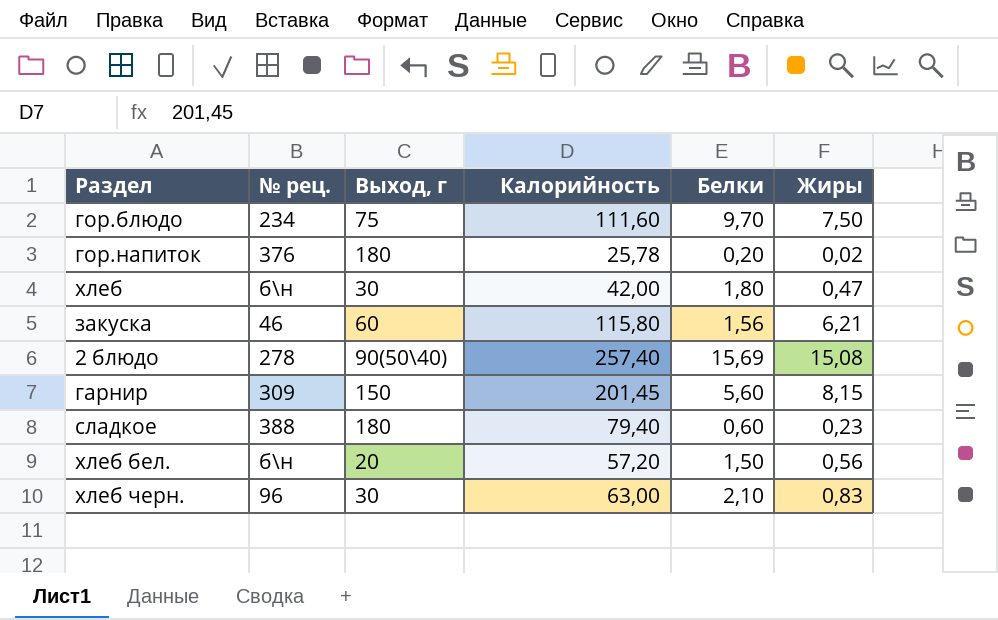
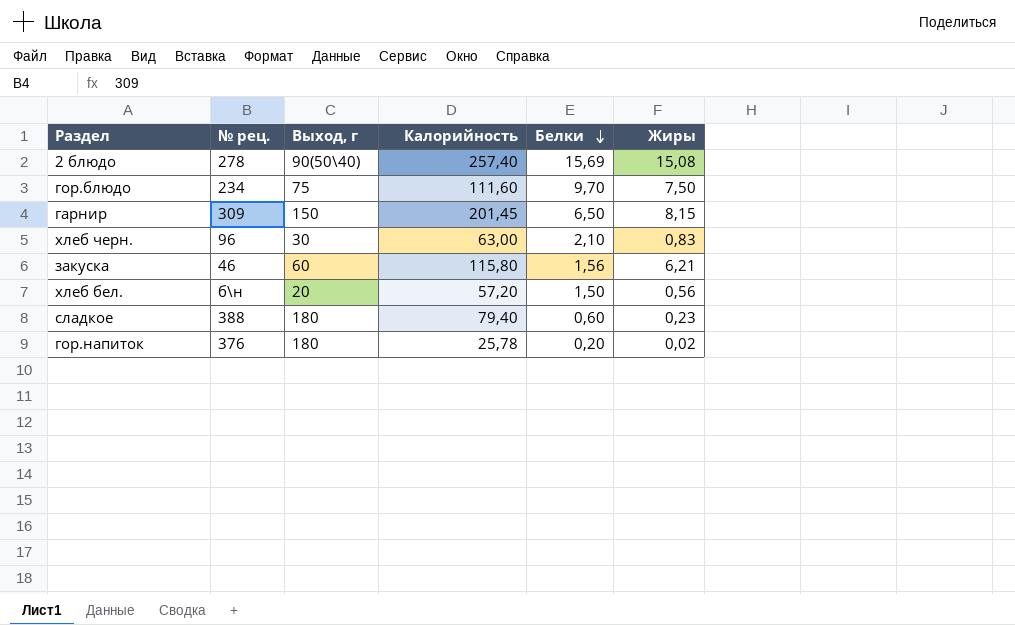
row order: none -> Белки descending
row хлеб: б\н | 30 | 42,00 | 1,80 | 0,47 -> none
гарнир | Белки: 5,60 -> 6,50

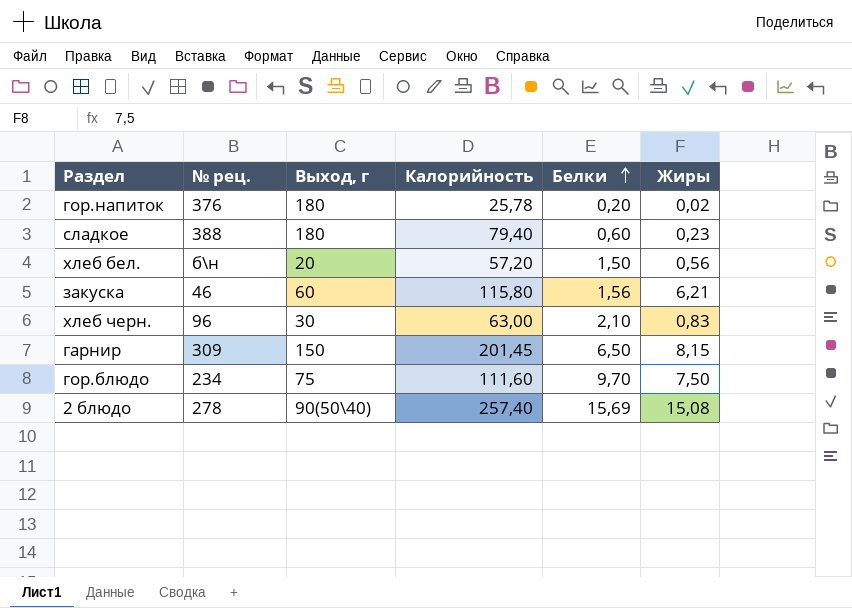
row order: Белки descending -> Белки ascending

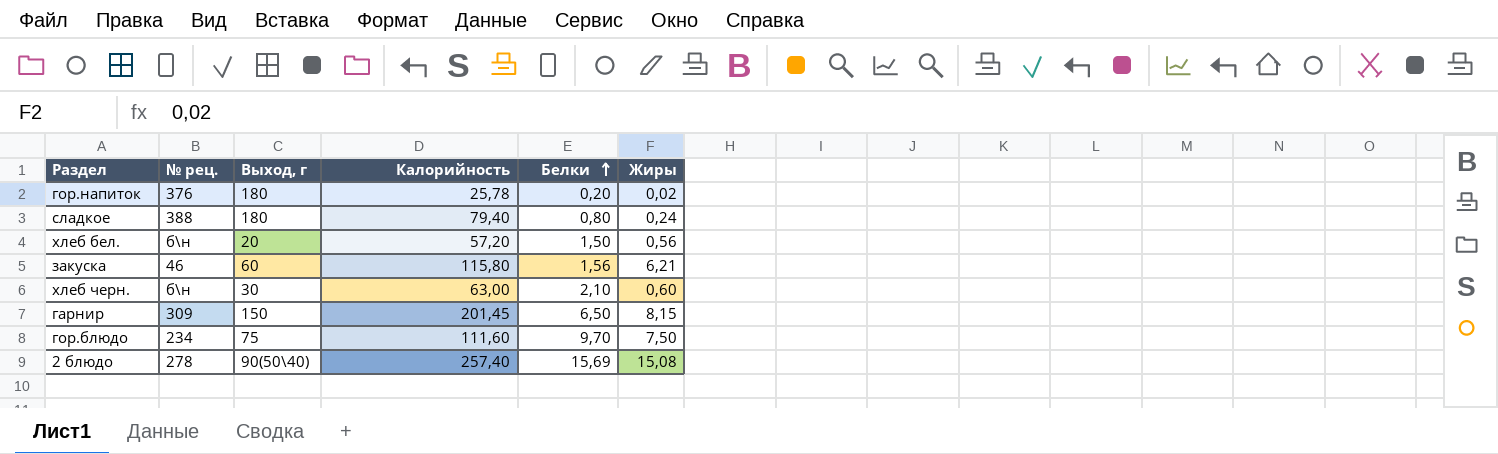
сладкое | Белки: 0,60 -> 0,80
сладкое | Жиры: 0,23 -> 0,24
хлеб черн. | № рец.: 96 -> б\н
хлеб черн. | Жиры: 0,83 -> 0,60

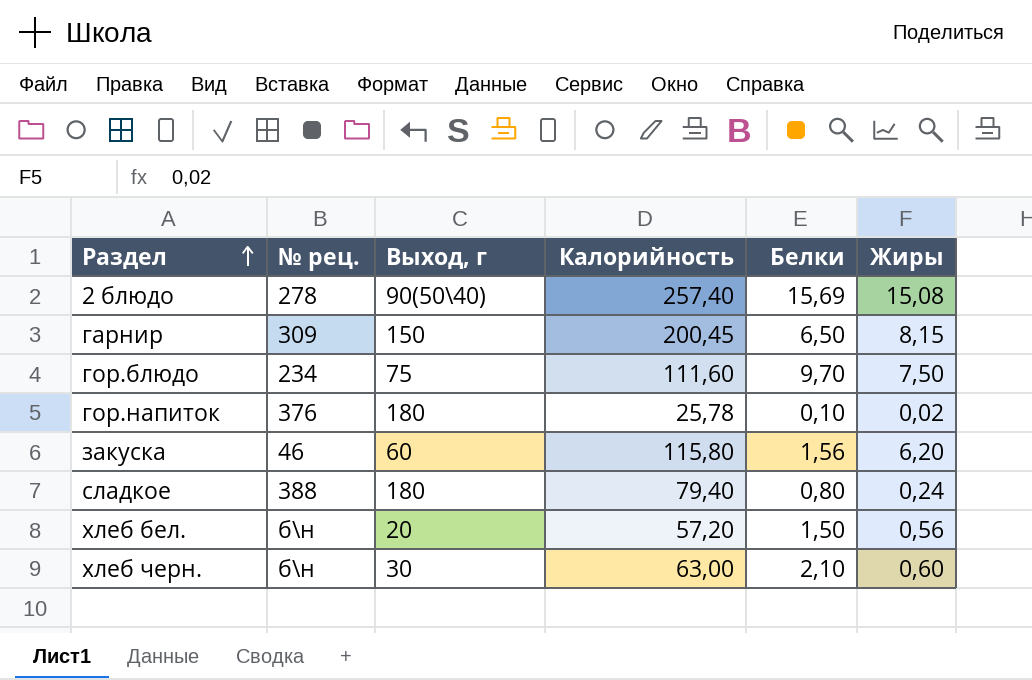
row order: Белки ascending -> Раздел ascending
гарнир | Калорийность: 201,45 -> 200,45
гор.напиток | Белки: 0,20 -> 0,10
закуска | Жиры: 6,21 -> 6,20

